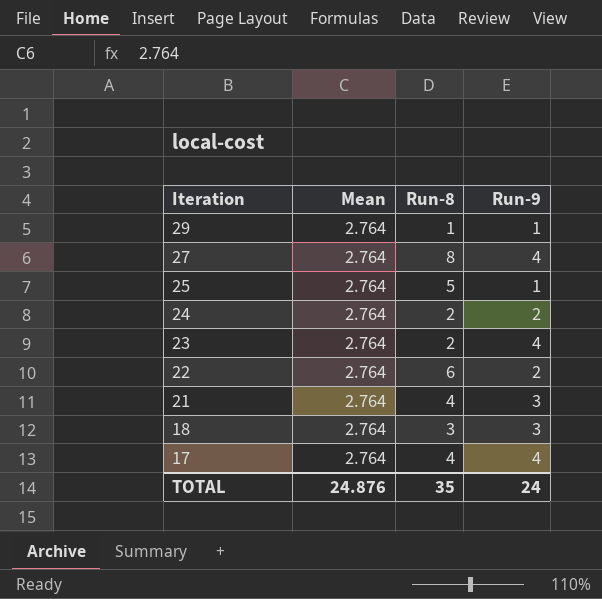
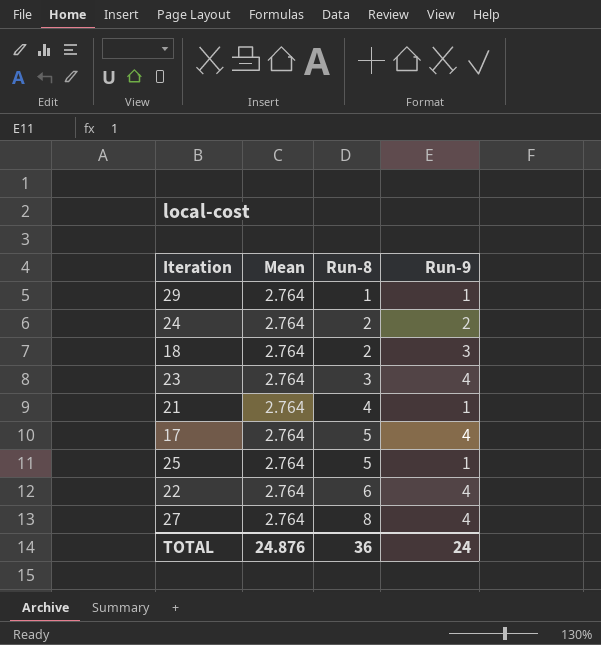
row order: Iteration descending -> Run-8 ascending
18 | Run-8: 3 -> 2
23 | Run-8: 2 -> 3
21 | Run-9: 3 -> 1
17 | Run-8: 4 -> 5
22 | Run-9: 2 -> 4
TOTAL | Run-8: 35 -> 36

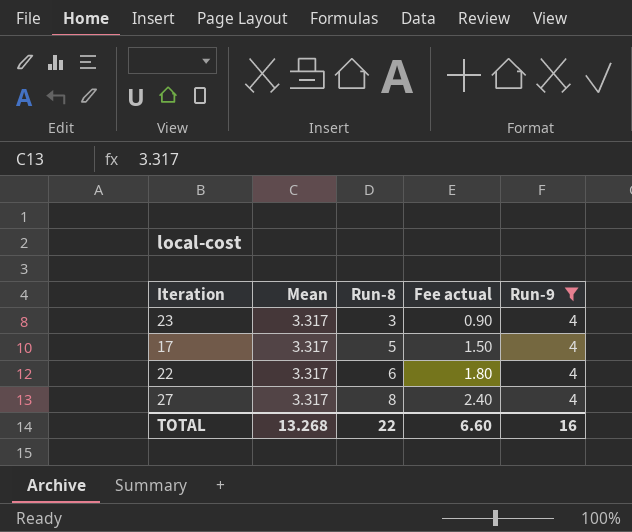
filter: none -> Run-9 = 4
column Fee actual | formula: none -> [Run-8] * 0.3
23 | Mean: 2.764 -> 3.317
17 | Mean: 2.764 -> 3.317
22 | Mean: 2.764 -> 3.317
27 | Mean: 2.764 -> 3.317
TOTAL | Mean: 24.876 -> 13.268
TOTAL | Run-8: 36 -> 22
TOTAL | Run-9: 24 -> 16

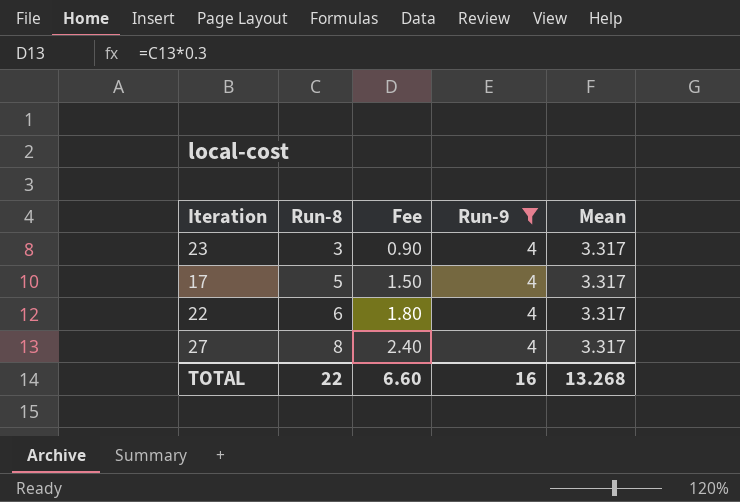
column name: Fee actual -> Fee
column Mean | position: 2 -> 5

